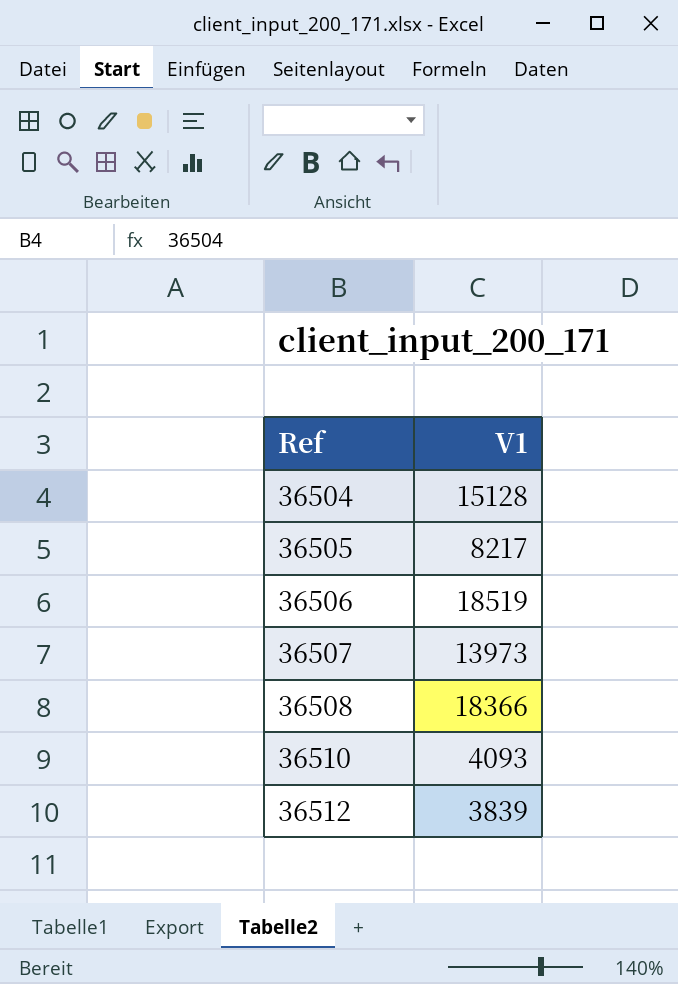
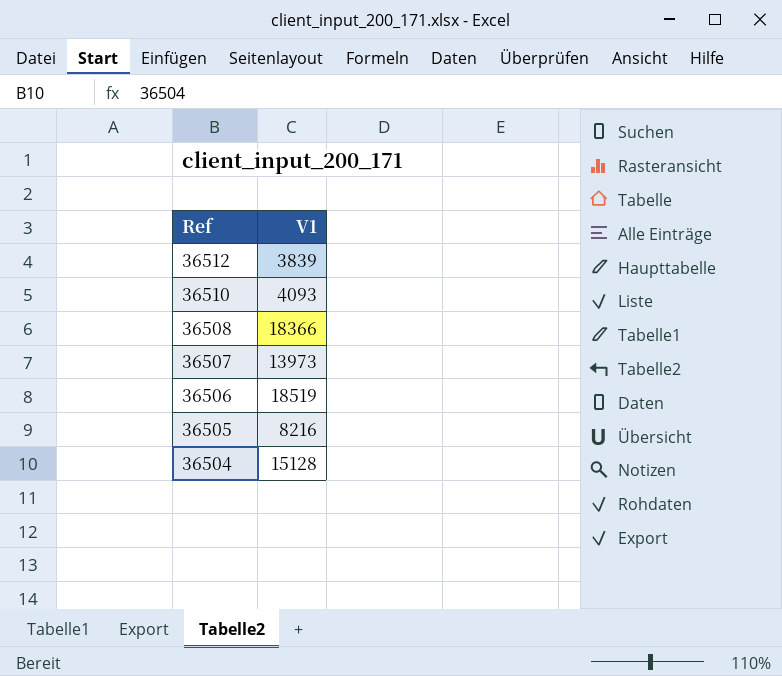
row order: Ref ascending -> Ref descending
36505 | V1: 8217 -> 8216

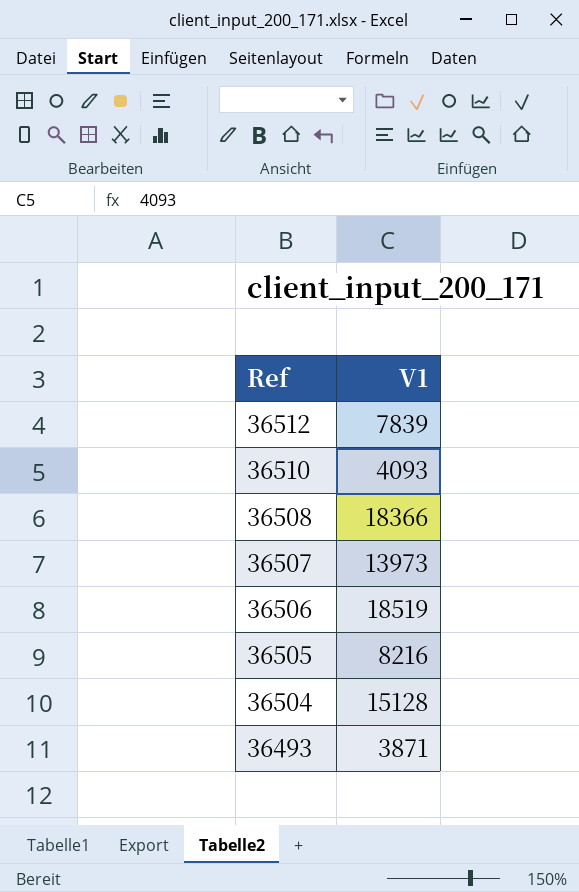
36512 | V1: 3839 -> 7839
row 36493: none -> 3871

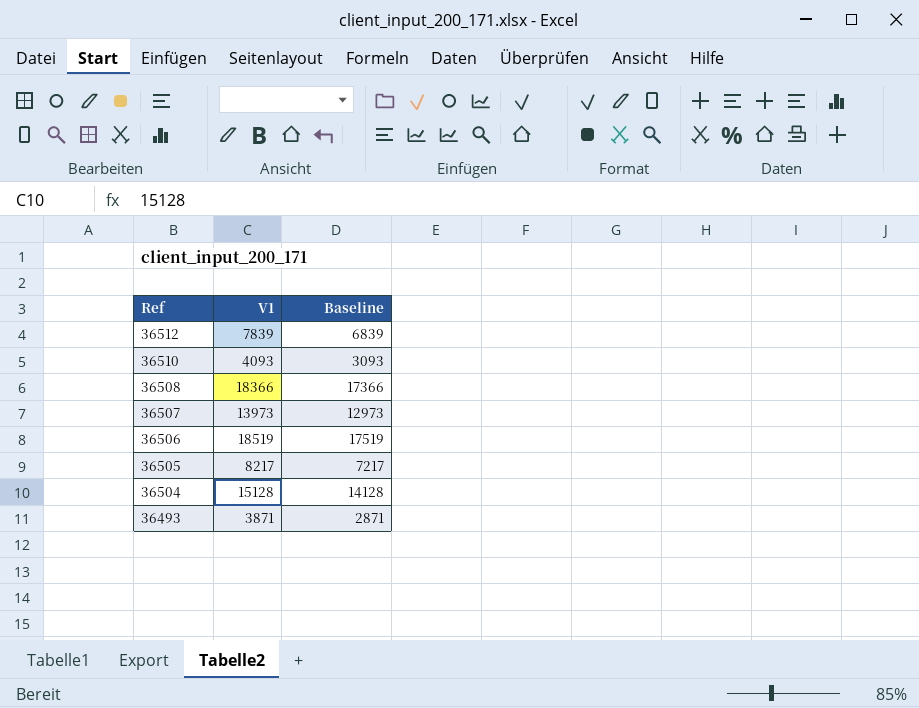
column Baseline | formula: none -> [V1] - 1000
36505 | V1: 8216 -> 8217

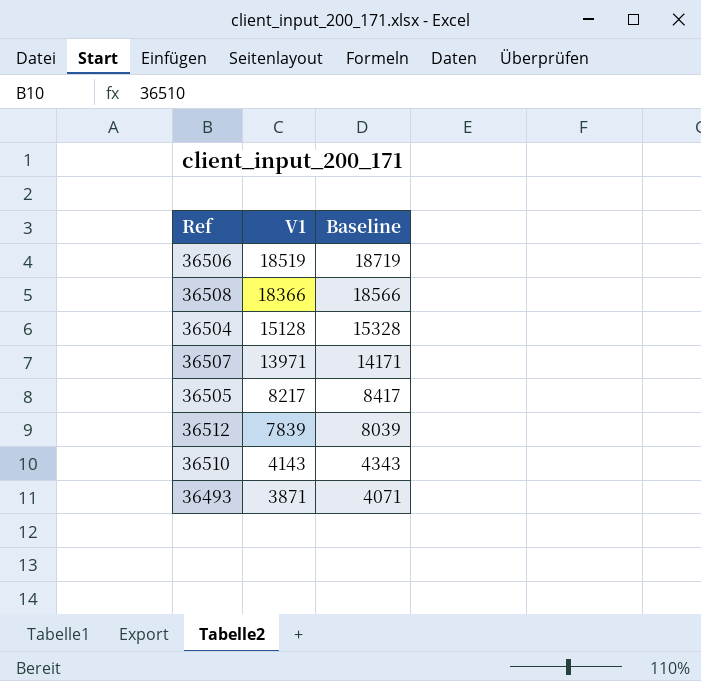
row order: Ref descending -> V1 descending
column Baseline | formula: [V1] - 1000 -> [V1] + 200
36507 | V1: 13973 -> 13971
36510 | V1: 4093 -> 4143

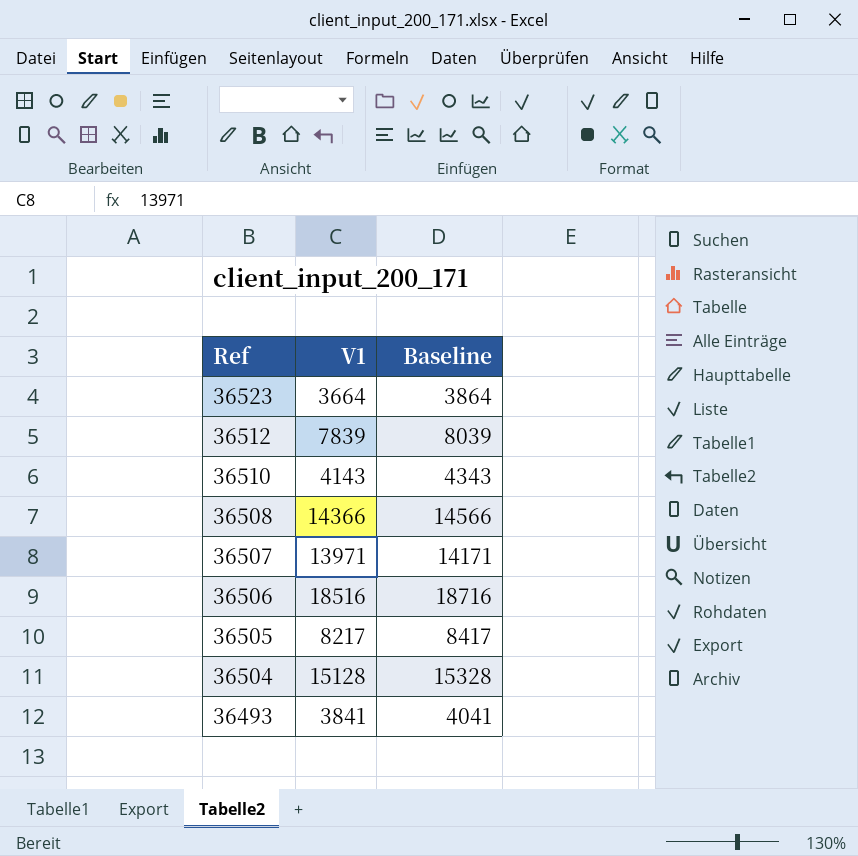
row order: V1 descending -> Ref descending
row 36523: none -> 3664 | 3864
36508 | V1: 18366 -> 14366
36508 | Baseline: 18566 -> 14566
36506 | V1: 18519 -> 18516
36506 | Baseline: 18719 -> 18716
36493 | V1: 3871 -> 3841
36493 | Baseline: 4071 -> 4041

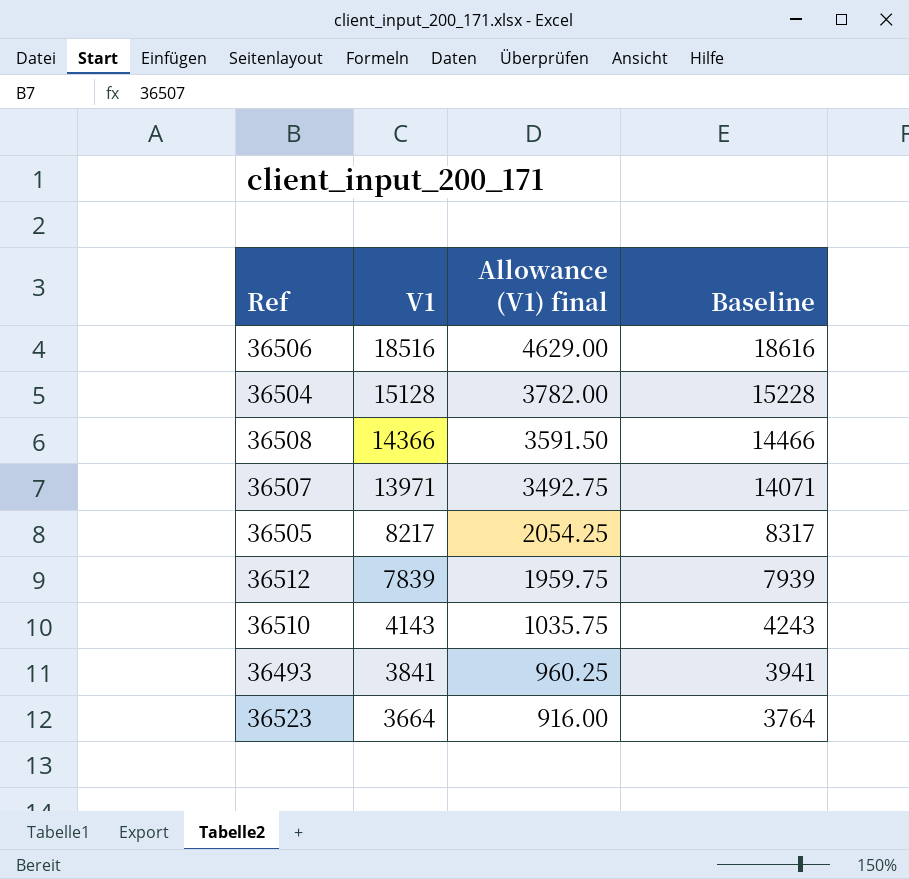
row order: Ref descending -> V1 descending
column Allowance (V1) final | formula: none -> [V1] * 0.25
column Baseline | formula: [V1] + 200 -> [V1] + 100

